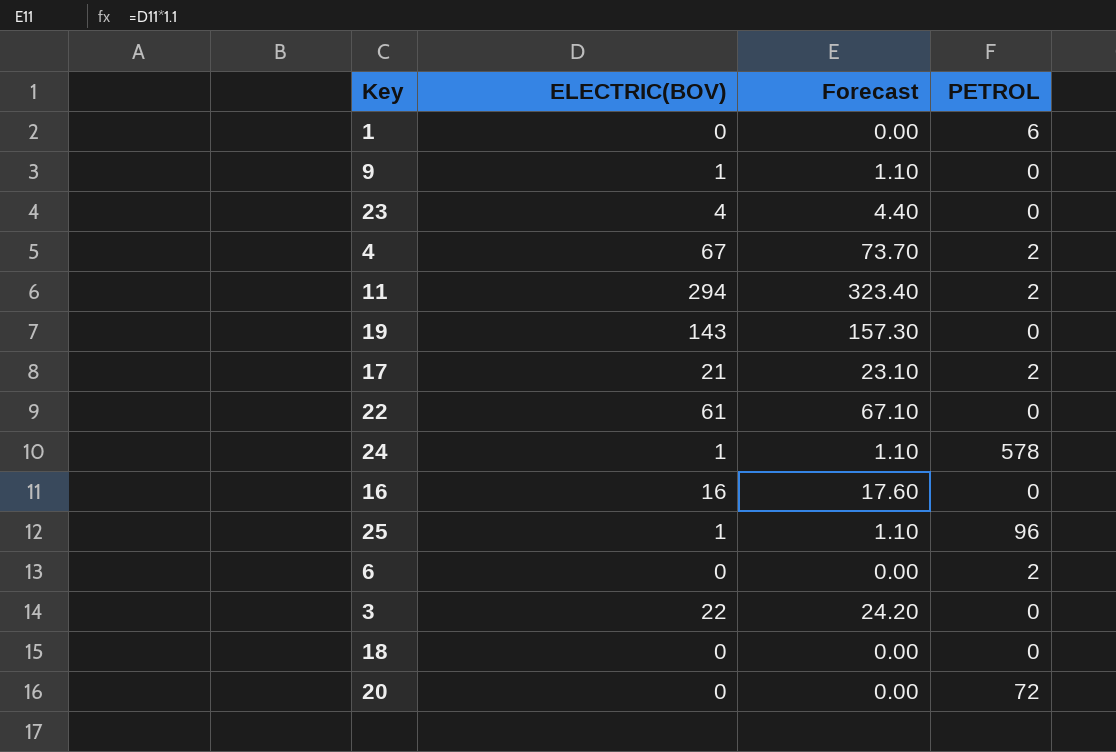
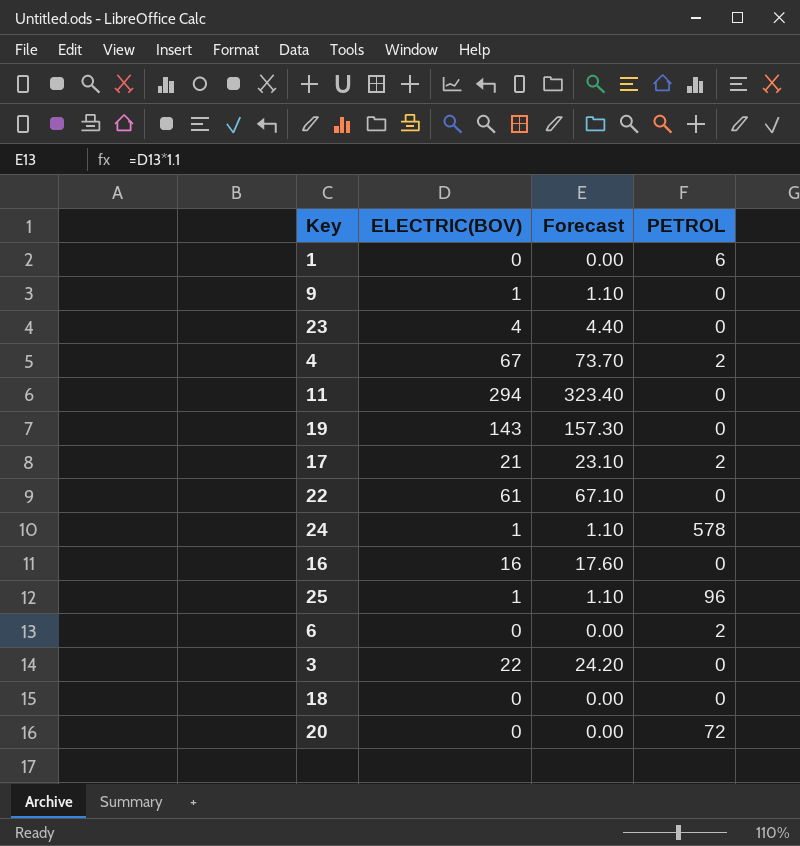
11 | PETROL: 2 -> 0

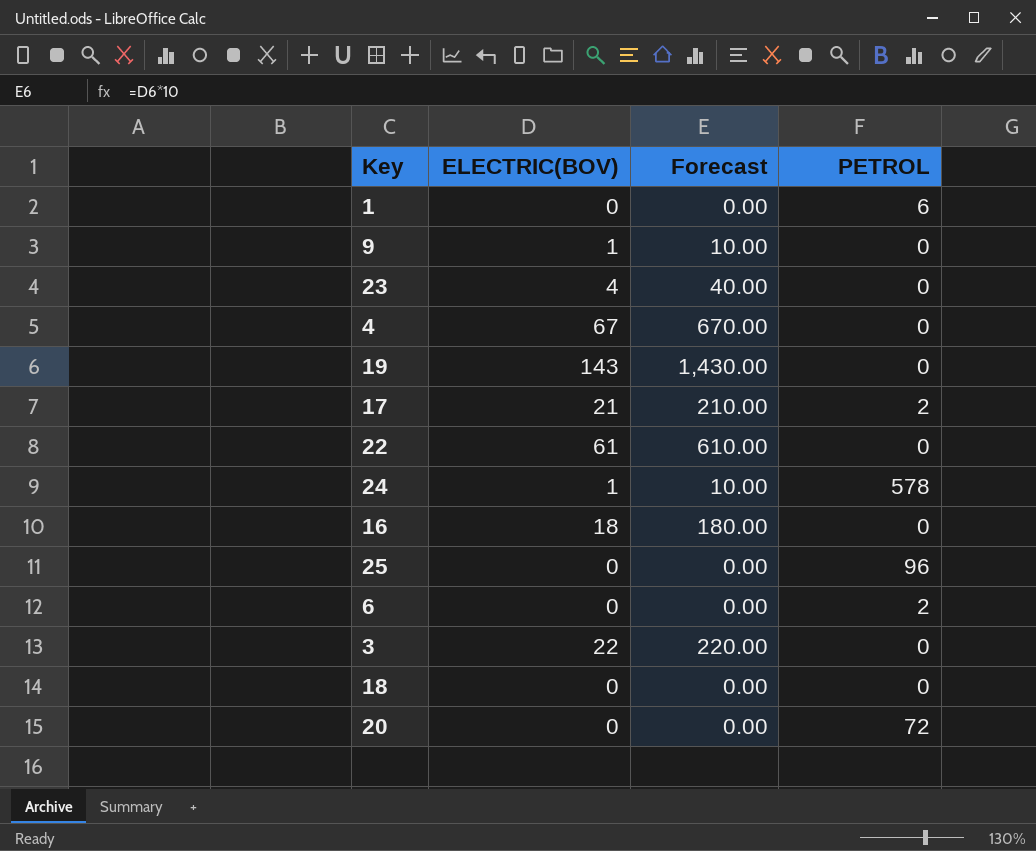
column Forecast | formula: [ELECTRIC(BOV)] * 1.1 -> [ELECTRIC(BOV)] * 10
row 11: 294 | 323.40 | 0 -> none
4 | PETROL: 2 -> 0
16 | ELECTRIC(BOV): 16 -> 18
25 | ELECTRIC(BOV): 1 -> 0

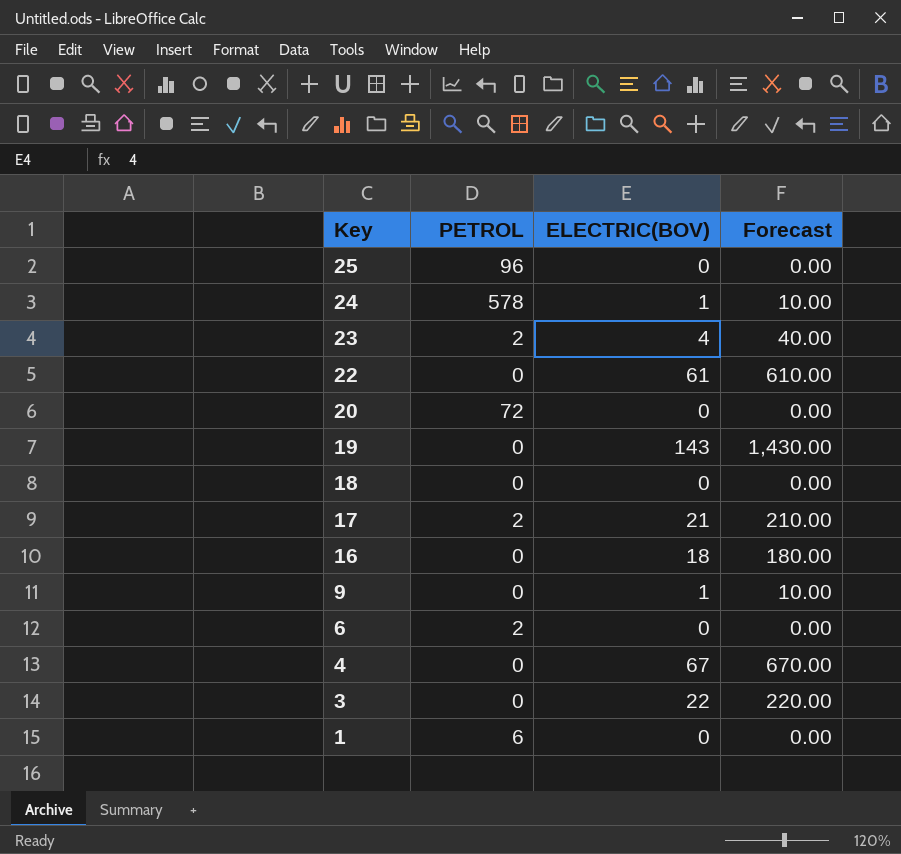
row order: none -> Key descending
column PETROL | position: 4 -> 2
23 | PETROL: 0 -> 2

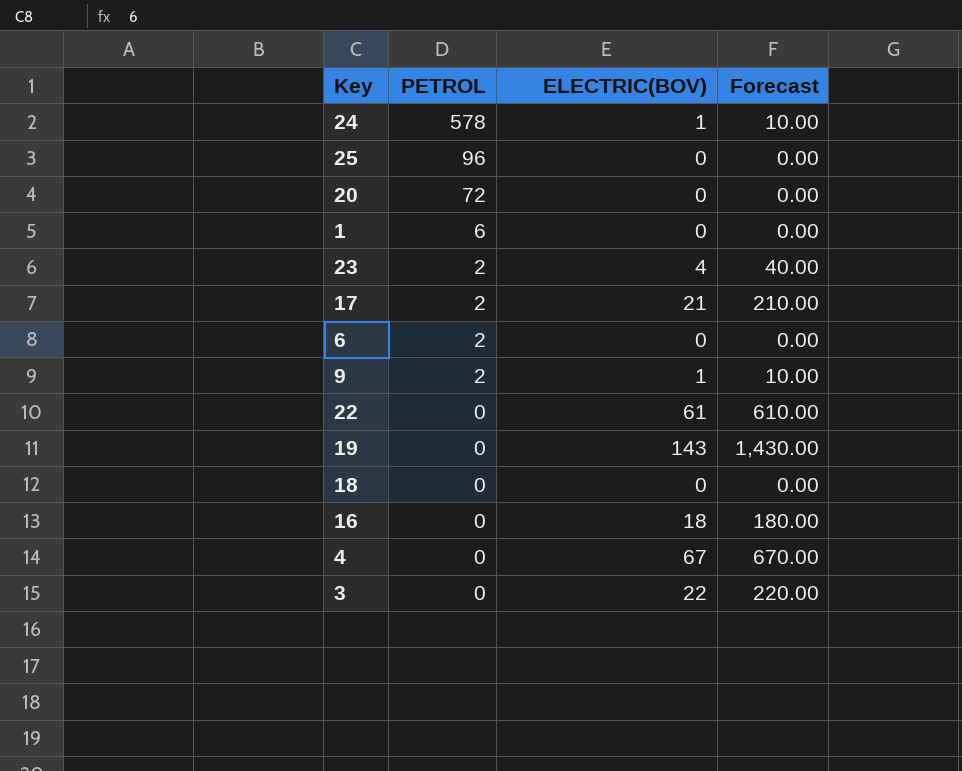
row order: Key descending -> PETROL descending
9 | PETROL: 0 -> 2

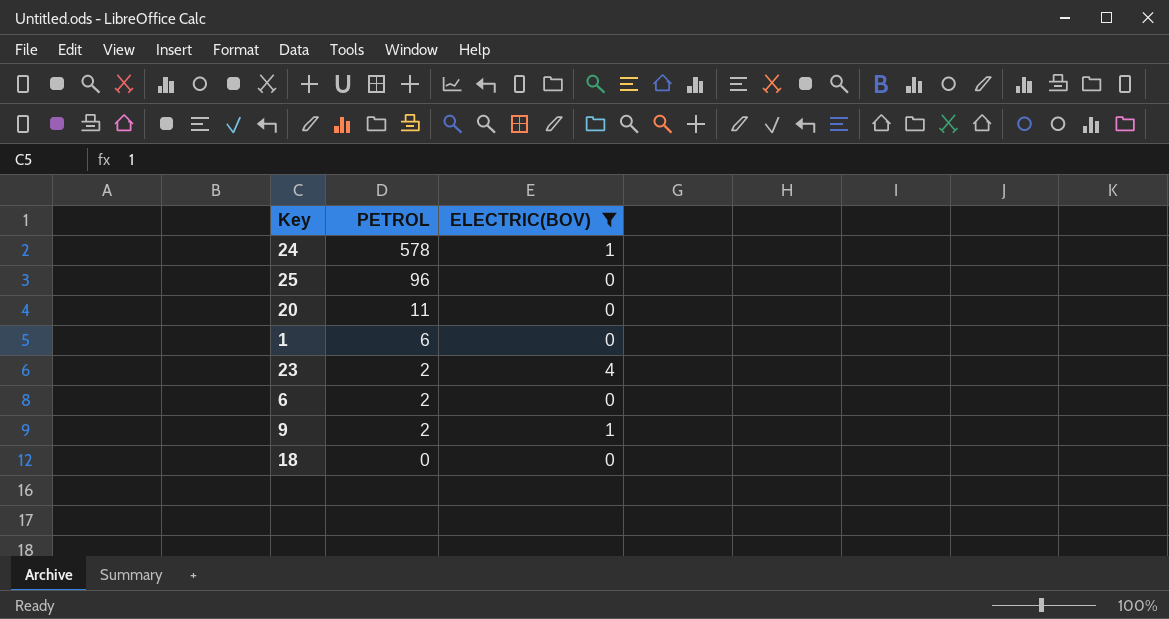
filter: none -> ELECTRIC(BOV) <= 4
column Forecast | formula: [ELECTRIC(BOV)] * 10 -> none
20 | PETROL: 72 -> 11

